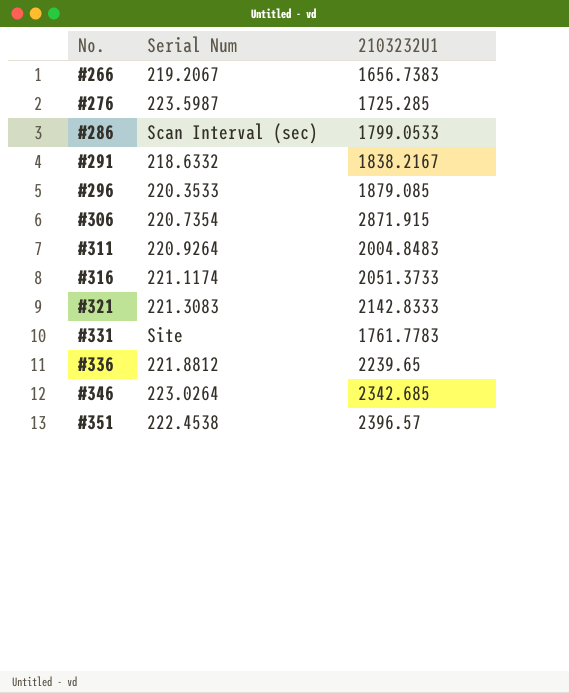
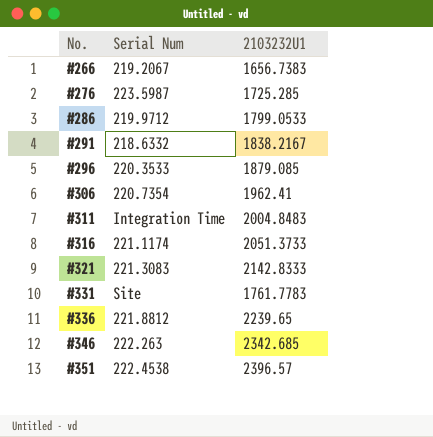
#286 | Serial Num: Scan Interval (sec) -> 219.9712
#306 | 2103232U1: 2871.915 -> 1962.41
#311 | Serial Num: 220.9264 -> Integration Time
#346 | Serial Num: 223.0264 -> 222.263

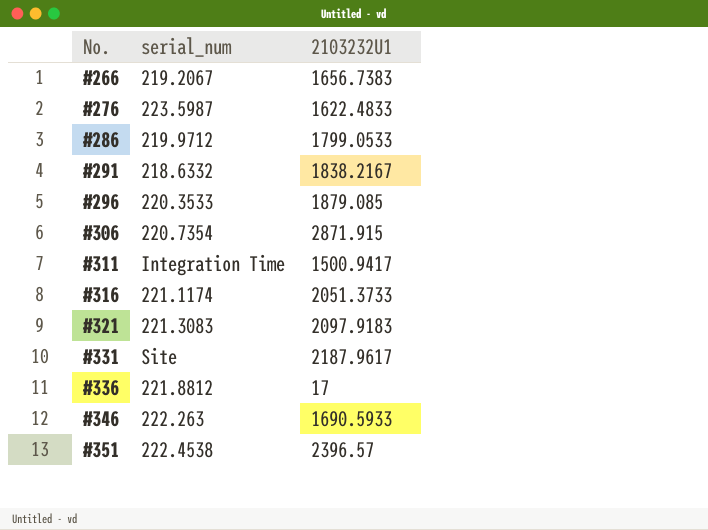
column name: Serial Num -> serial_num
#276 | 2103232U1: 1725.285 -> 1622.4833
#306 | 2103232U1: 1962.41 -> 2871.915
#311 | 2103232U1: 2004.8483 -> 1500.9417
#321 | 2103232U1: 2142.8333 -> 2097.9183
#331 | 2103232U1: 1761.7783 -> 2187.9617
#336 | 2103232U1: 2239.65 -> 17
#346 | 2103232U1: 2342.685 -> 1690.5933

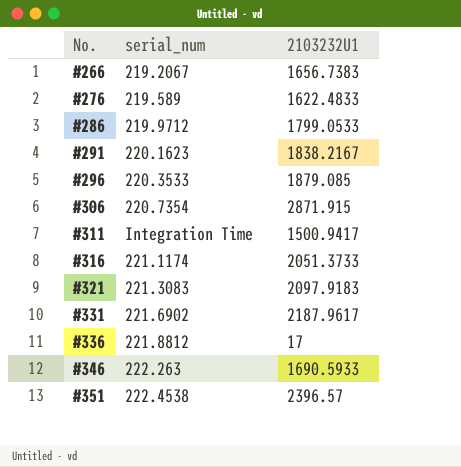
#276 | serial_num: 223.5987 -> 219.589
#291 | serial_num: 218.6332 -> 220.1623
#331 | serial_num: Site -> 221.6902

